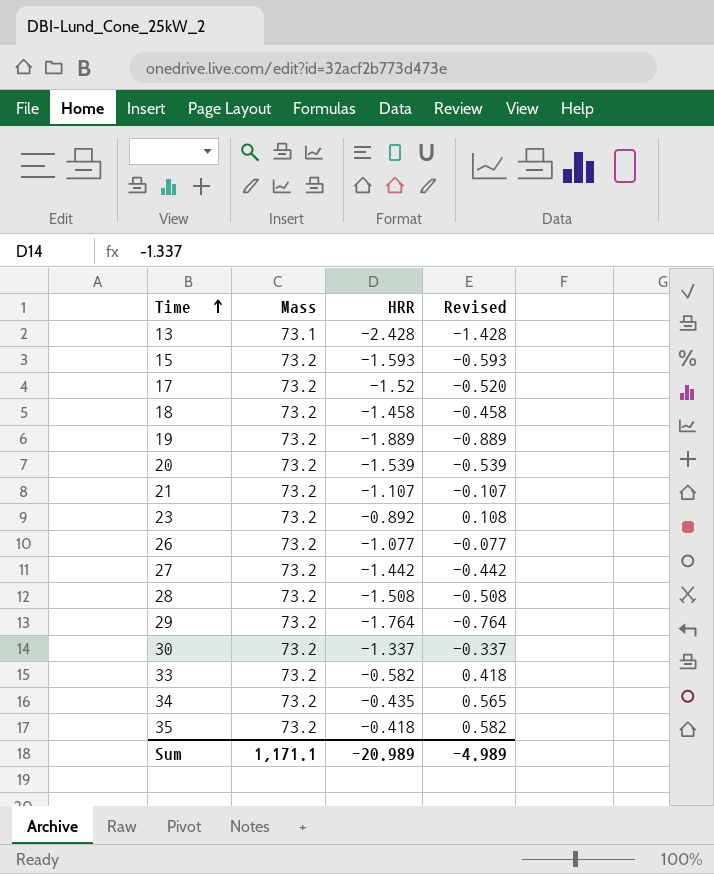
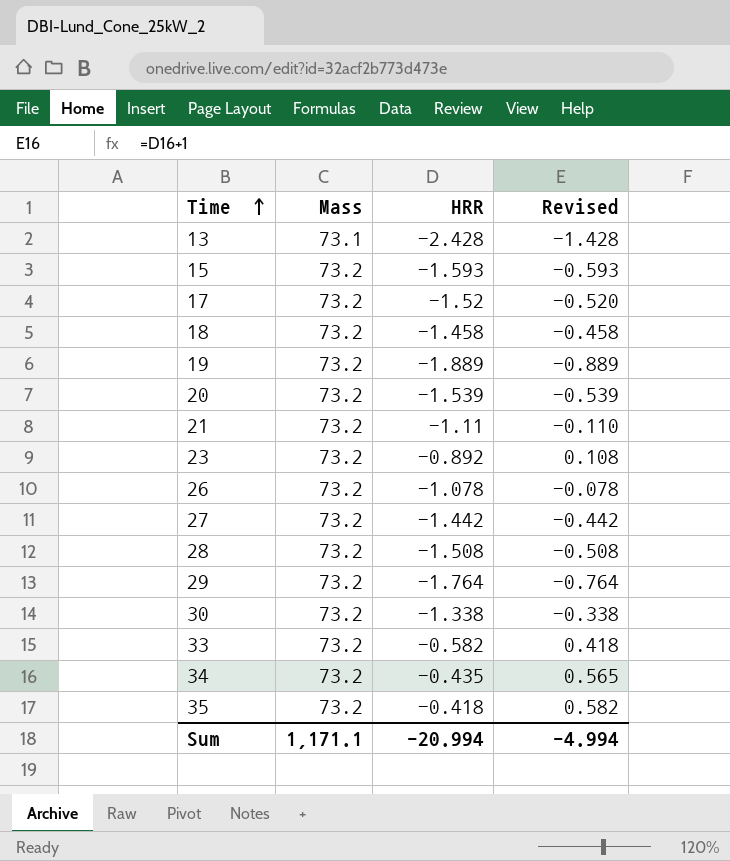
21 | HRR: -1.107 -> -1.11
21 | Revised: -0.107 -> -0.110
26 | HRR: -1.077 -> -1.078
26 | Revised: -0.077 -> -0.078
30 | HRR: -1.337 -> -1.338
30 | Revised: -0.337 -> -0.338
Sum | HRR: -20.989 -> -20.994
Sum | Revised: -4.989 -> -4.994

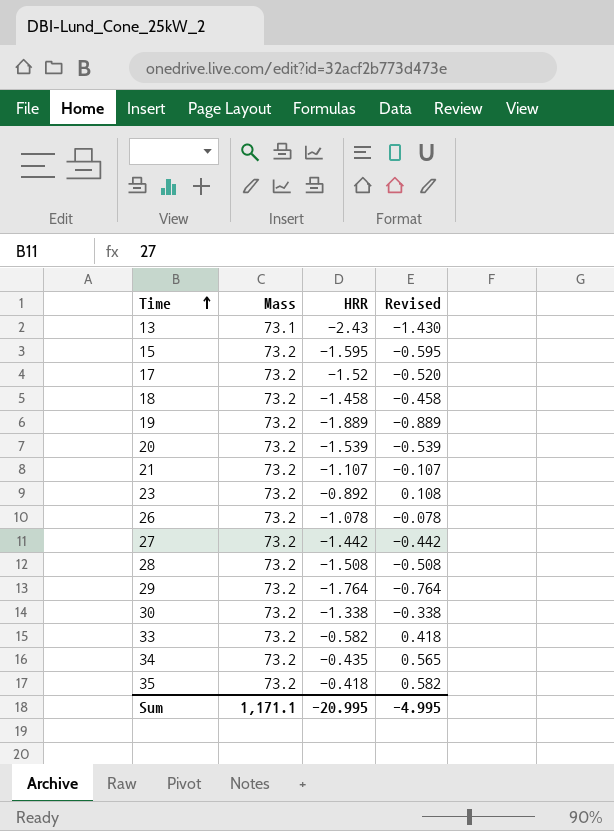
13 | HRR: -2.428 -> -2.43
13 | Revised: -1.428 -> -1.430
15 | HRR: -1.593 -> -1.595
15 | Revised: -0.593 -> -0.595
21 | HRR: -1.11 -> -1.107
21 | Revised: -0.110 -> -0.107
Sum | HRR: -20.994 -> -20.995
Sum | Revised: -4.994 -> -4.995

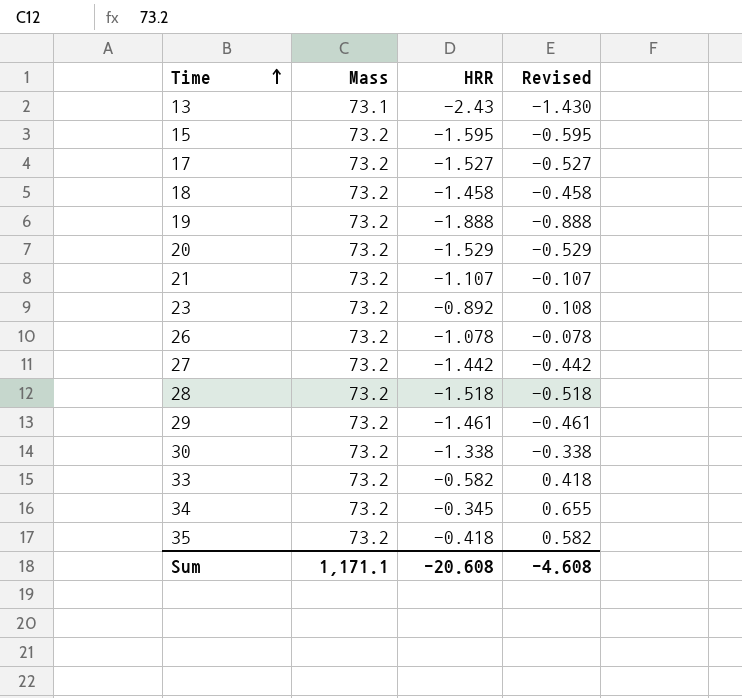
17 | HRR: -1.52 -> -1.527
17 | Revised: -0.520 -> -0.527
19 | HRR: -1.889 -> -1.888
19 | Revised: -0.889 -> -0.888
20 | HRR: -1.539 -> -1.529
20 | Revised: -0.539 -> -0.529
28 | HRR: -1.508 -> -1.518
28 | Revised: -0.508 -> -0.518
29 | HRR: -1.764 -> -1.461
29 | Revised: -0.764 -> -0.461
34 | HRR: -0.435 -> -0.345
34 | Revised: 0.565 -> 0.655
Sum | HRR: -20.995 -> -20.608
Sum | Revised: -4.995 -> -4.608

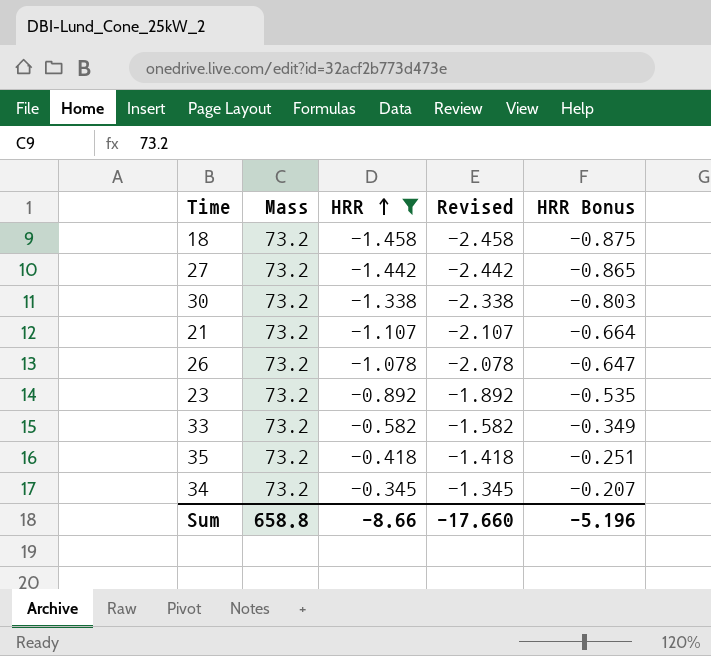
filter: none -> HRR >= -1.458
row order: Time ascending -> HRR ascending
column Revised | formula: [HRR] + 1 -> [HRR] - 1
column HRR Bonus | formula: none -> [HRR] * 0.6
Sum | Mass: 1,171.1 -> 658.8
Sum | HRR: -20.608 -> -8.66
Sum | Revised: -4.608 -> -17.660

